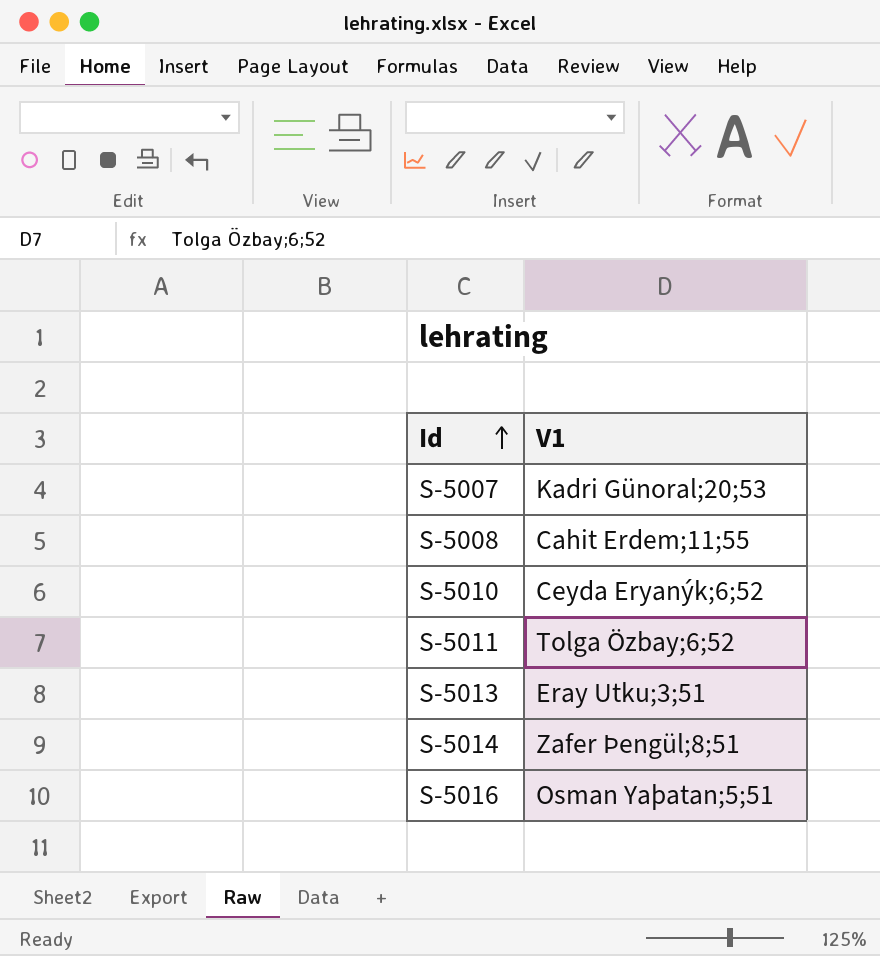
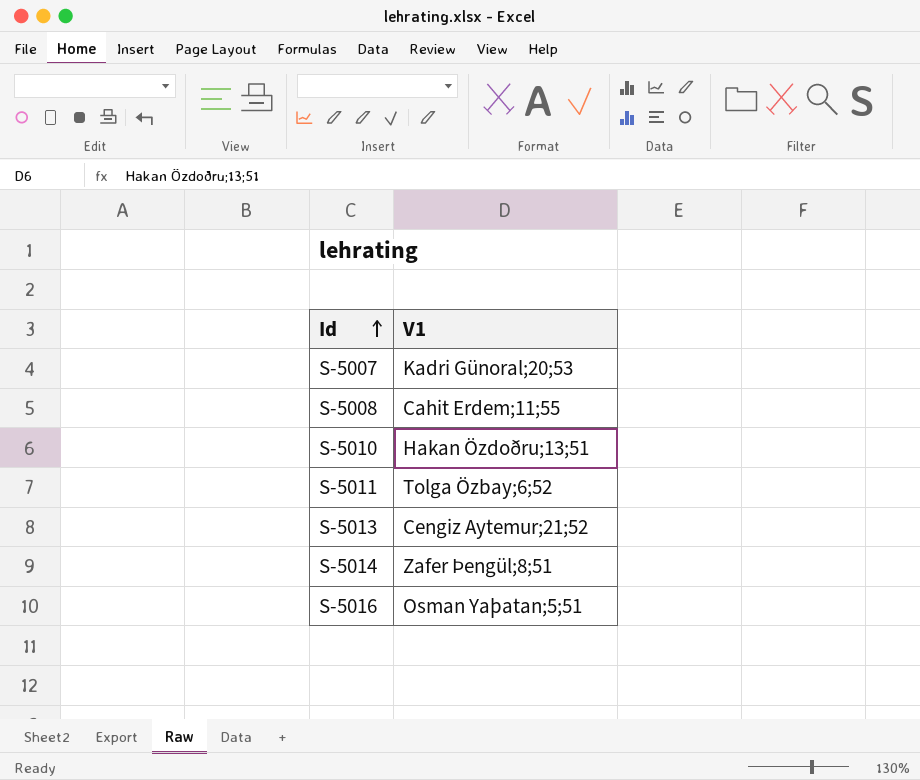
S-5010 | V1: Ceyda Eryanýk;6;52 -> Hakan Özdoðru;13;51
S-5013 | V1: Eray Utku;3;51 -> Cengiz Aytemur;21;52

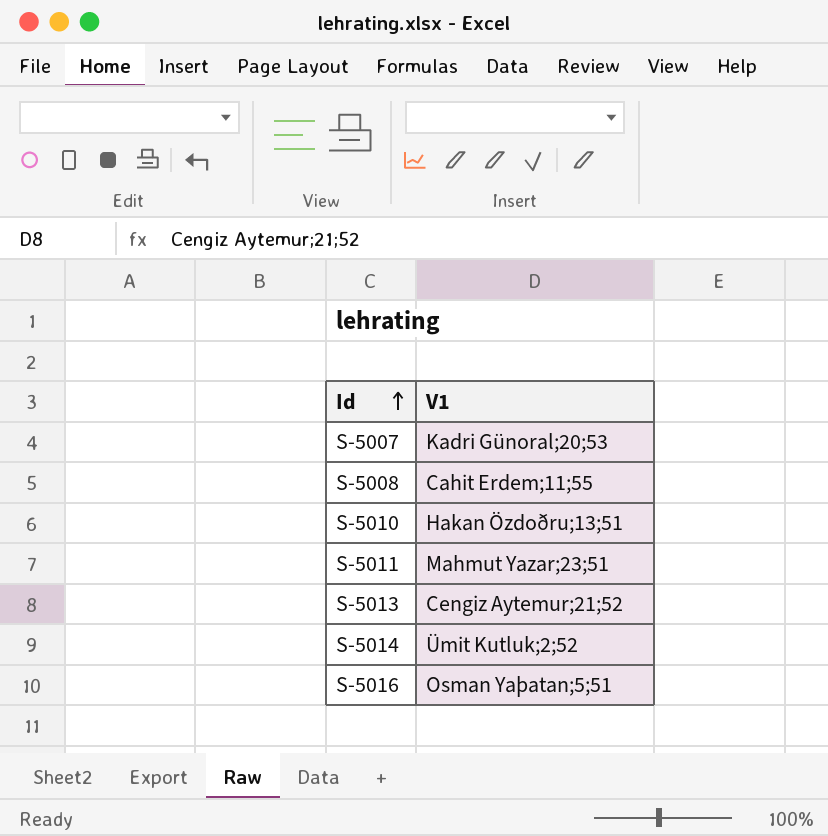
S-5011 | V1: Tolga Özbay;6;52 -> Mahmut Yazar;23;51
S-5014 | V1: Zafer Þengül;8;51 -> Ümit Kutluk;2;52

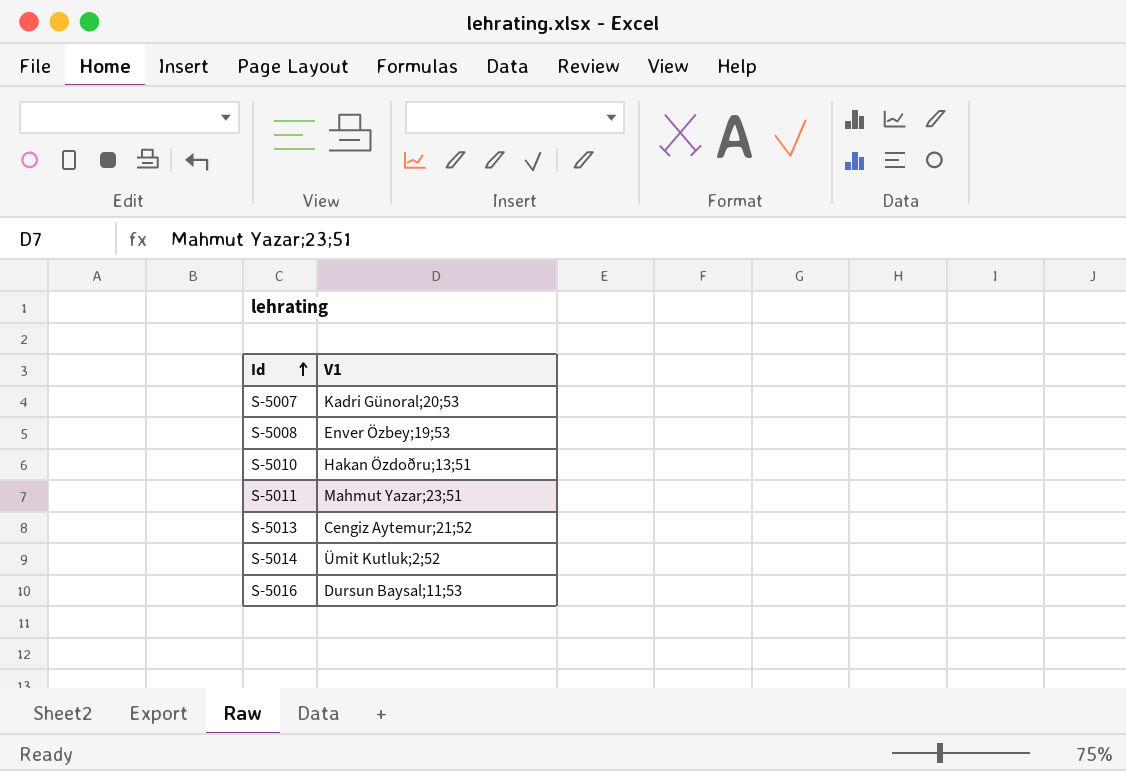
S-5008 | V1: Cahit Erdem;11;55 -> Enver Özbey;19;53
S-5016 | V1: Osman Yaþatan;5;51 -> Dursun Baysal;11;53

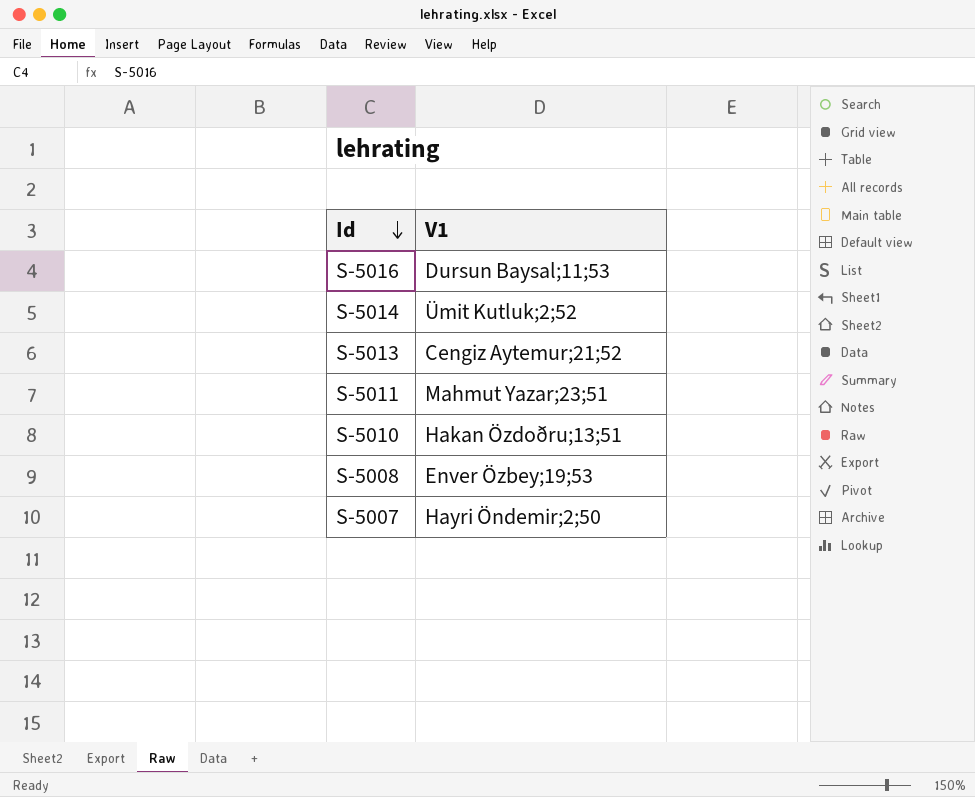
row order: Id ascending -> Id descending
S-5007 | V1: Kadri Günoral;20;53 -> Hayri Öndemir;2;50

